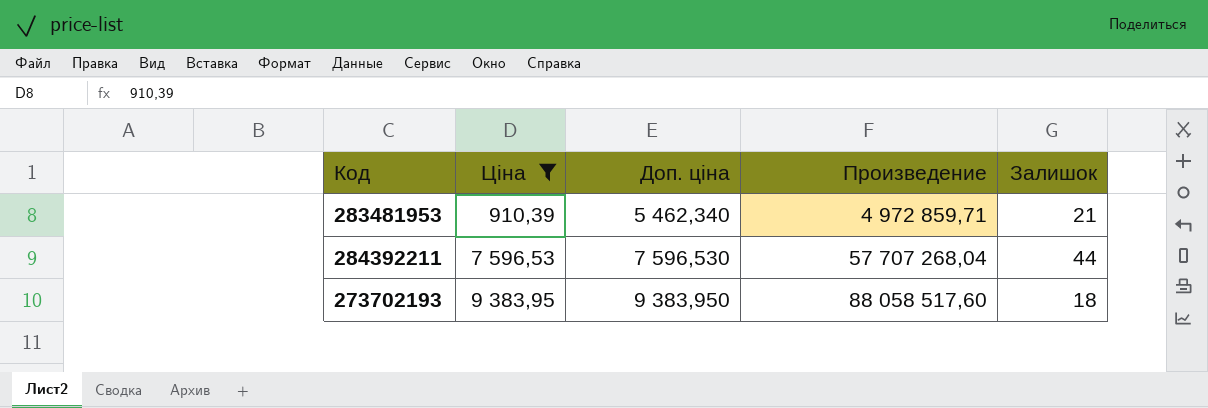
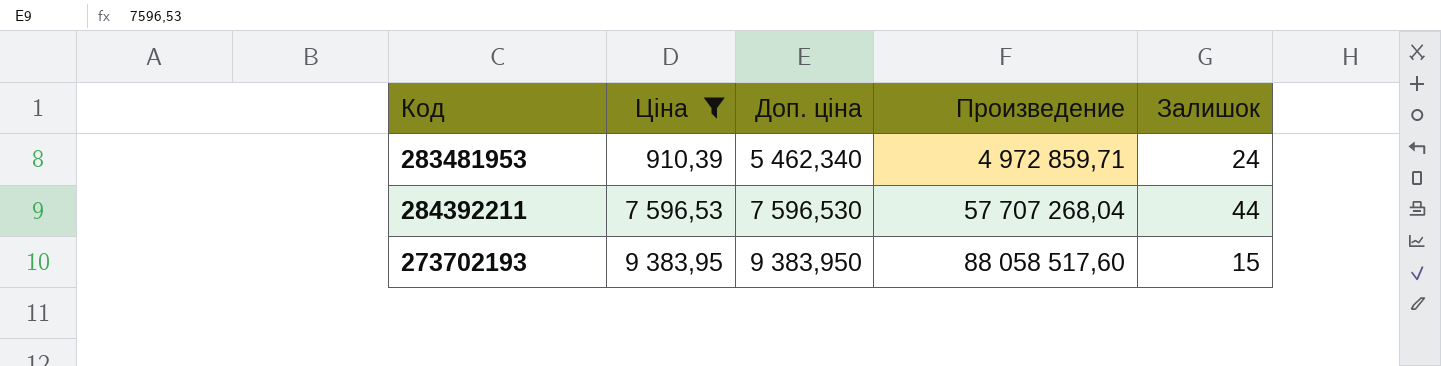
283481953 | Залишок: 21 -> 24
273702193 | Залишок: 18 -> 15

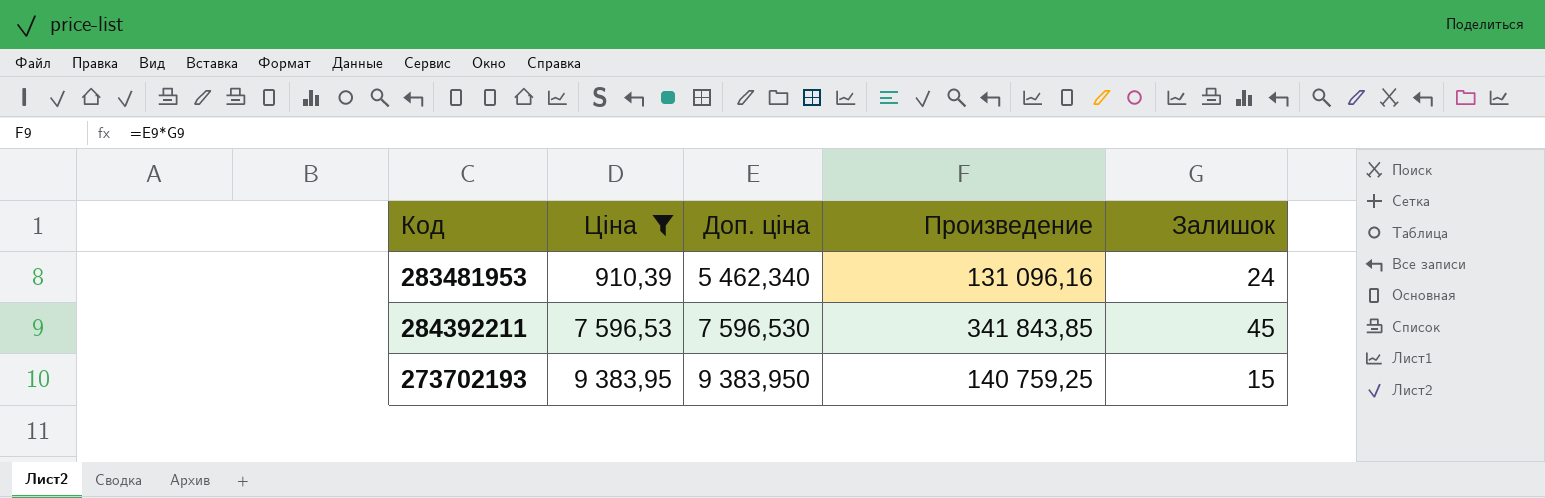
column Произведение | formula: [Ціна] * [Доп. ціна] -> [Доп. ціна] * [Залишок]
284392211 | Залишок: 44 -> 45

